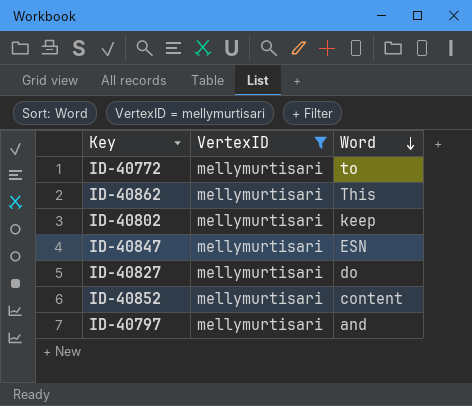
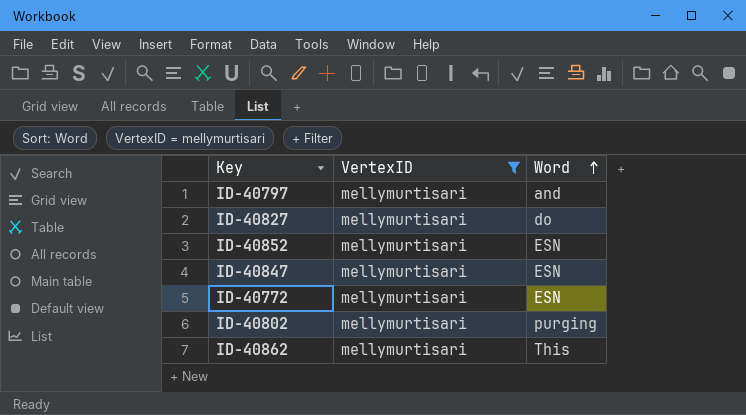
row order: Word descending -> Word ascending
ID-40852 | Word: content -> ESN
ID-40772 | Word: to -> ESN
ID-40802 | Word: keep -> purging

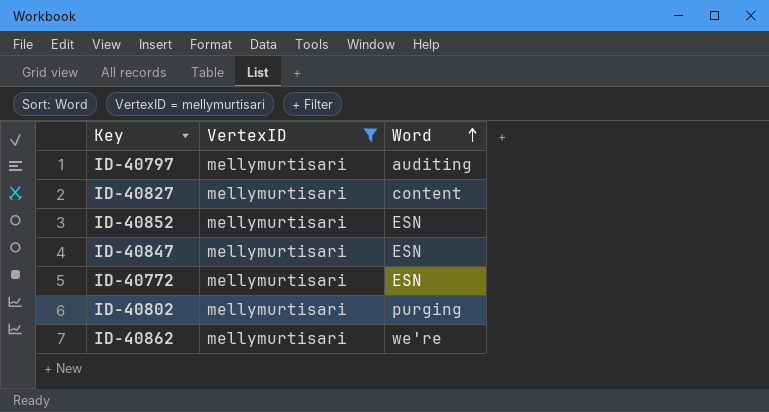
ID-40797 | Word: and -> auditing
ID-40827 | Word: do -> content
ID-40862 | Word: This -> we're

